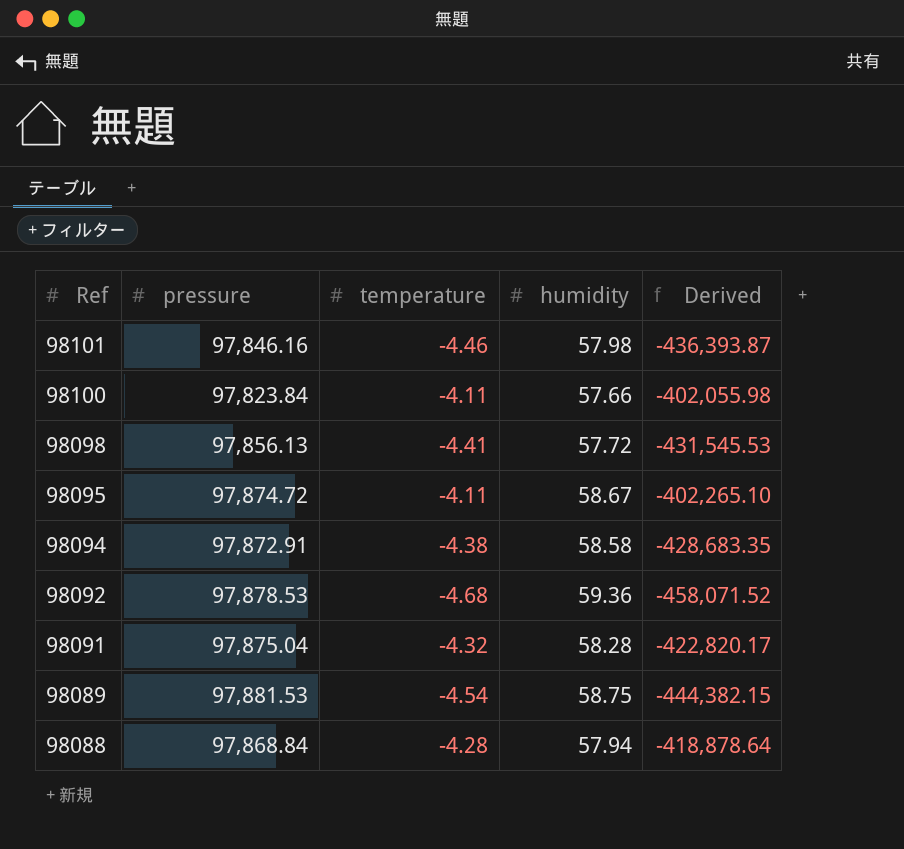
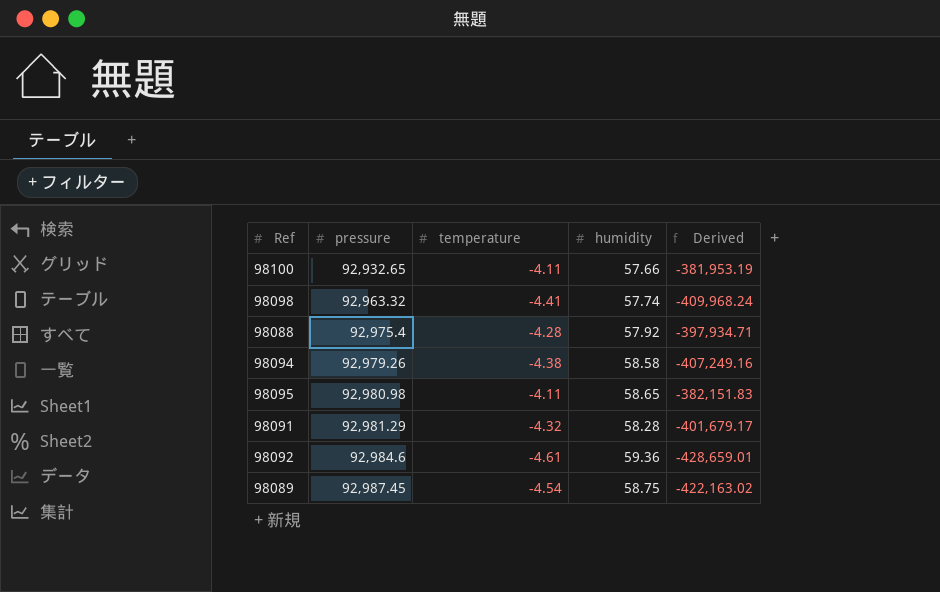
row order: Ref descending -> pressure ascending
row 98101: 97,846.16 | -4.46 | 57.98 | -436,393.87 -> none
98100 | pressure: 97,823.84 -> 92,932.65
98100 | Derived: -402,055.98 -> -381,953.19
98098 | pressure: 97,856.13 -> 92,963.32
98098 | humidity: 57.72 -> 57.74
98098 | Derived: -431,545.53 -> -409,968.24
98088 | pressure: 97,868.84 -> 92,975.4
98088 | humidity: 57.94 -> 57.92
98088 | Derived: -418,878.64 -> -397,934.71
98094 | pressure: 97,872.91 -> 92,979.26
98094 | Derived: -428,683.35 -> -407,249.16
98095 | pressure: 97,874.72 -> 92,980.98
98095 | humidity: 58.67 -> 58.65
98095 | Derived: -402,265.10 -> -382,151.83
98091 | pressure: 97,875.04 -> 92,981.29
98091 | Derived: -422,820.17 -> -401,679.17
98092 | pressure: 97,878.53 -> 92,984.6
98092 | temperature: -4.68 -> -4.61
98092 | Derived: -458,071.52 -> -428,659.01
98089 | pressure: 97,881.53 -> 92,987.45
98089 | Derived: -444,382.15 -> -422,163.02

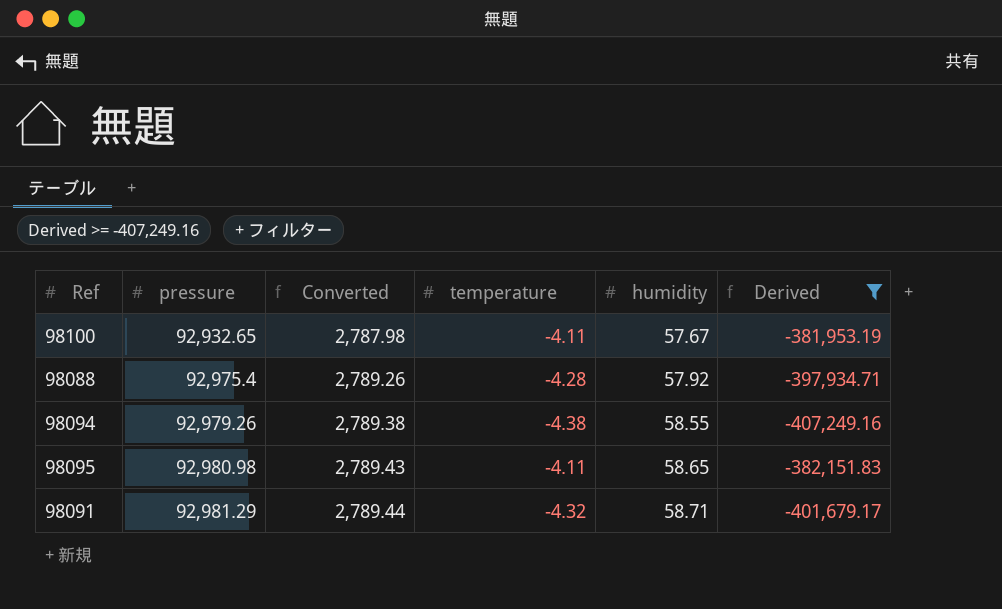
filter: none -> Derived >= -407,249.16
column Converted | formula: none -> [pressure] * 0.03
98100 | humidity: 57.66 -> 57.67
98094 | humidity: 58.58 -> 58.55
98091 | humidity: 58.28 -> 58.71

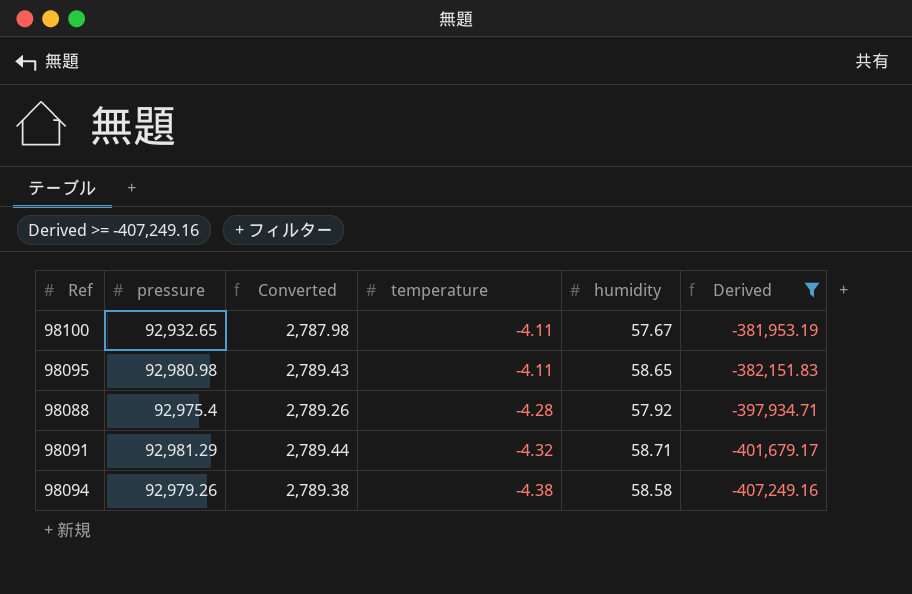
row order: pressure ascending -> temperature descending
98094 | humidity: 58.55 -> 58.58

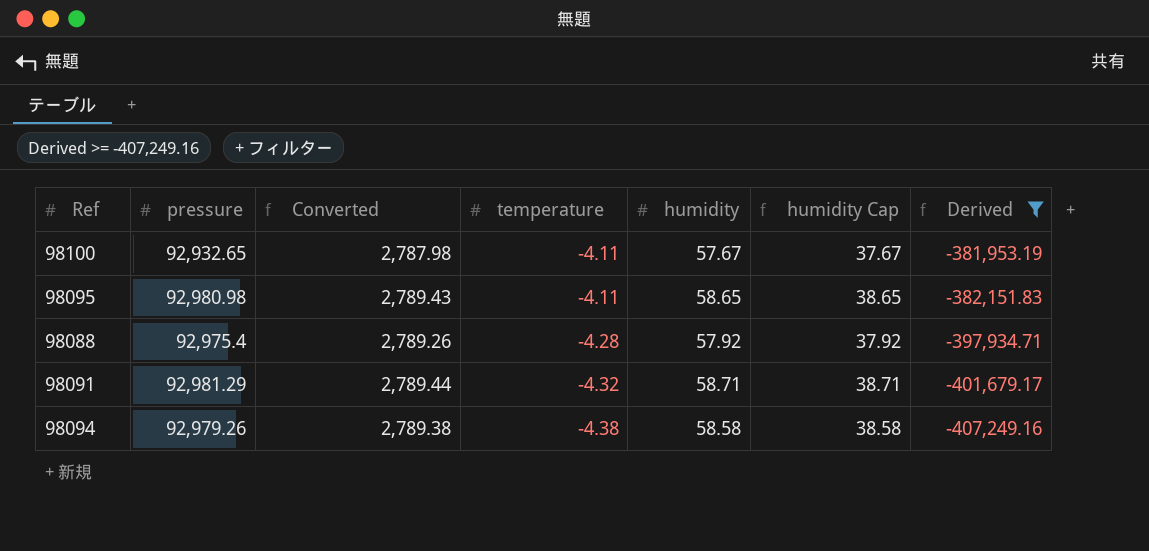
column humidity Cap | formula: none -> [humidity] - 20

